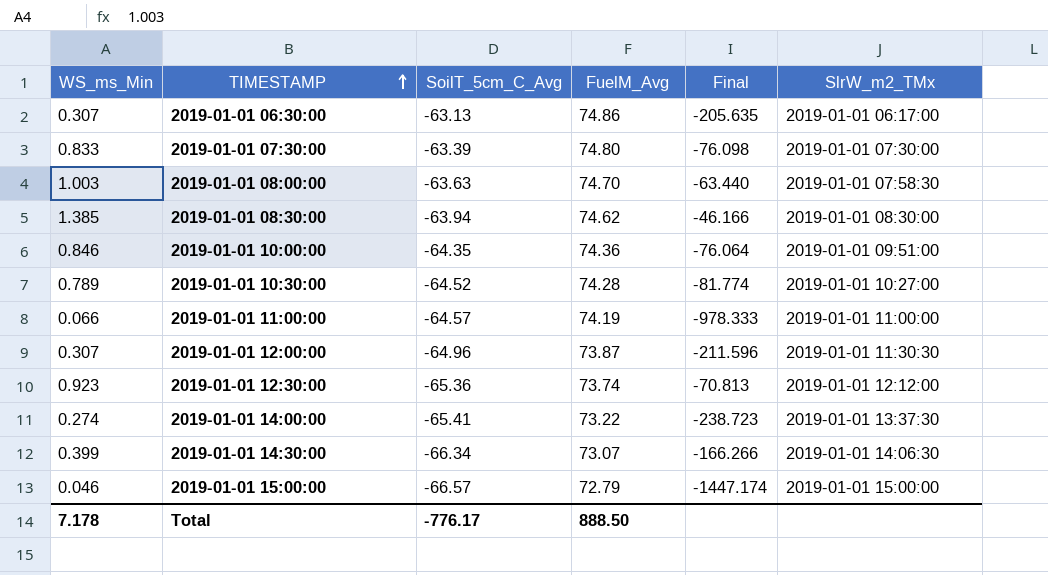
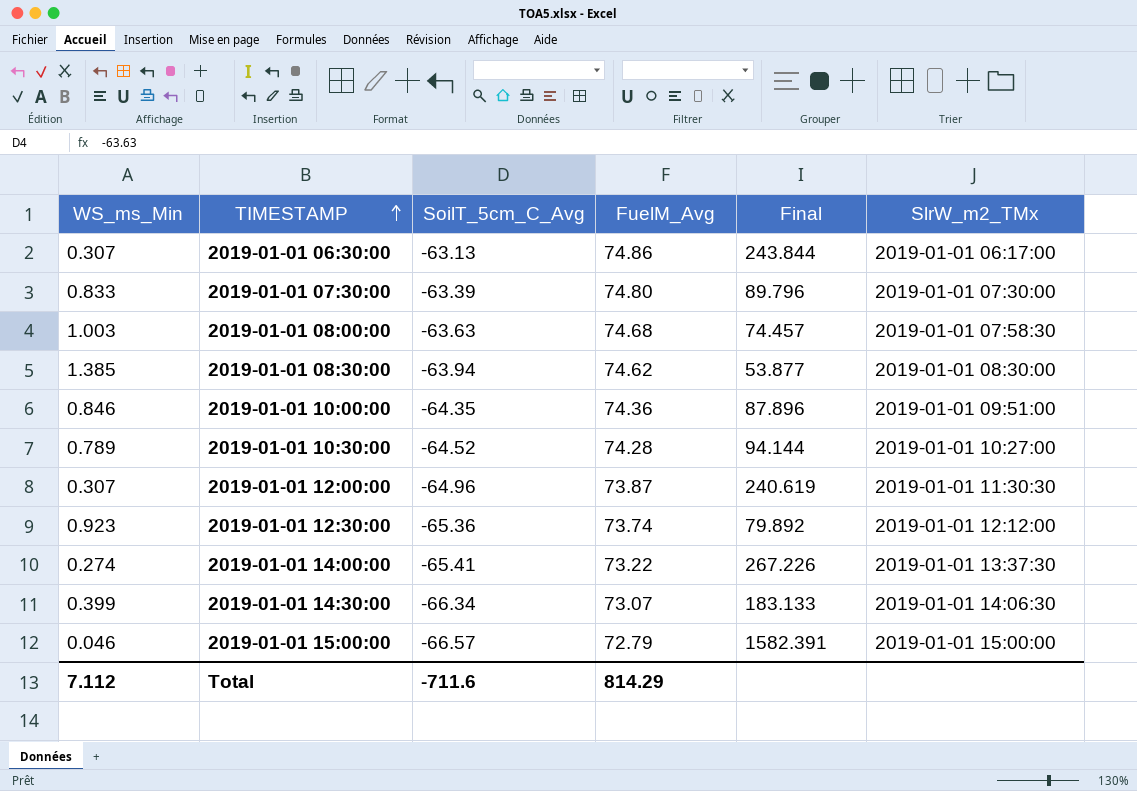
column Final | formula: [SoilT_5cm_C_Avg] / [WS_ms_Min] -> [FuelM_Avg] / [WS_ms_Min]
row 2019-01-01 11:00:00: 0.066 | -64.57 | 74.19 | -978.333 | 2019-01-01 11:00:00 -> none
2019-01-01 08:00:00 | FuelM_Avg: 74.70 -> 74.68
Total | WS_ms_Min: 7.178 -> 7.112
Total | SoilT_5cm_C_Avg: -776.17 -> -711.6
Total | FuelM_Avg: 888.50 -> 814.29

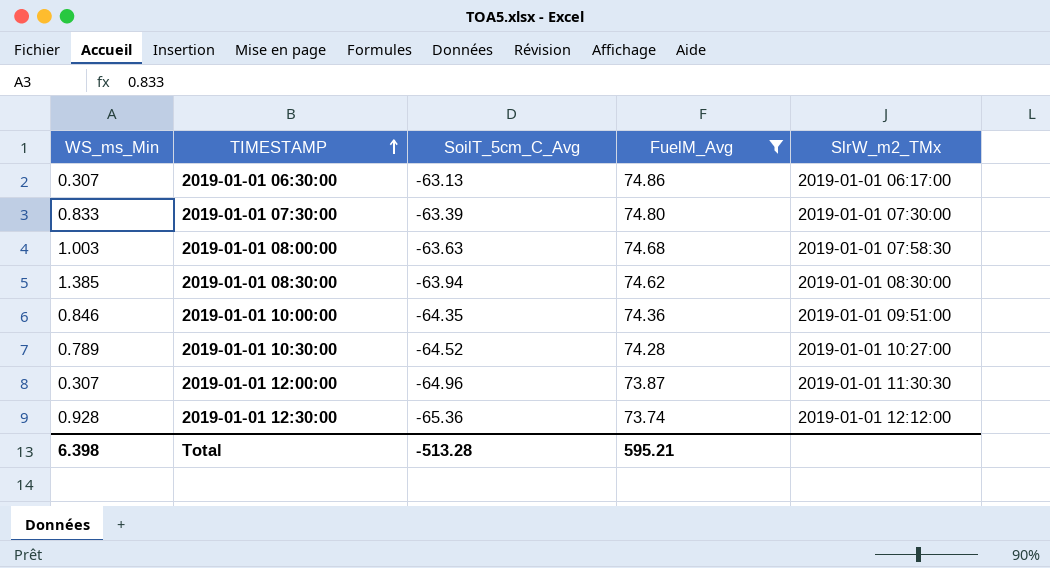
filter: none -> FuelM_Avg >= 73.74
column Final | formula: [FuelM_Avg] / [WS_ms_Min] -> none
2019-01-01 12:30:00 | WS_ms_Min: 0.923 -> 0.928
Total | WS_ms_Min: 7.112 -> 6.398
Total | SoilT_5cm_C_Avg: -711.6 -> -513.28
Total | FuelM_Avg: 814.29 -> 595.21

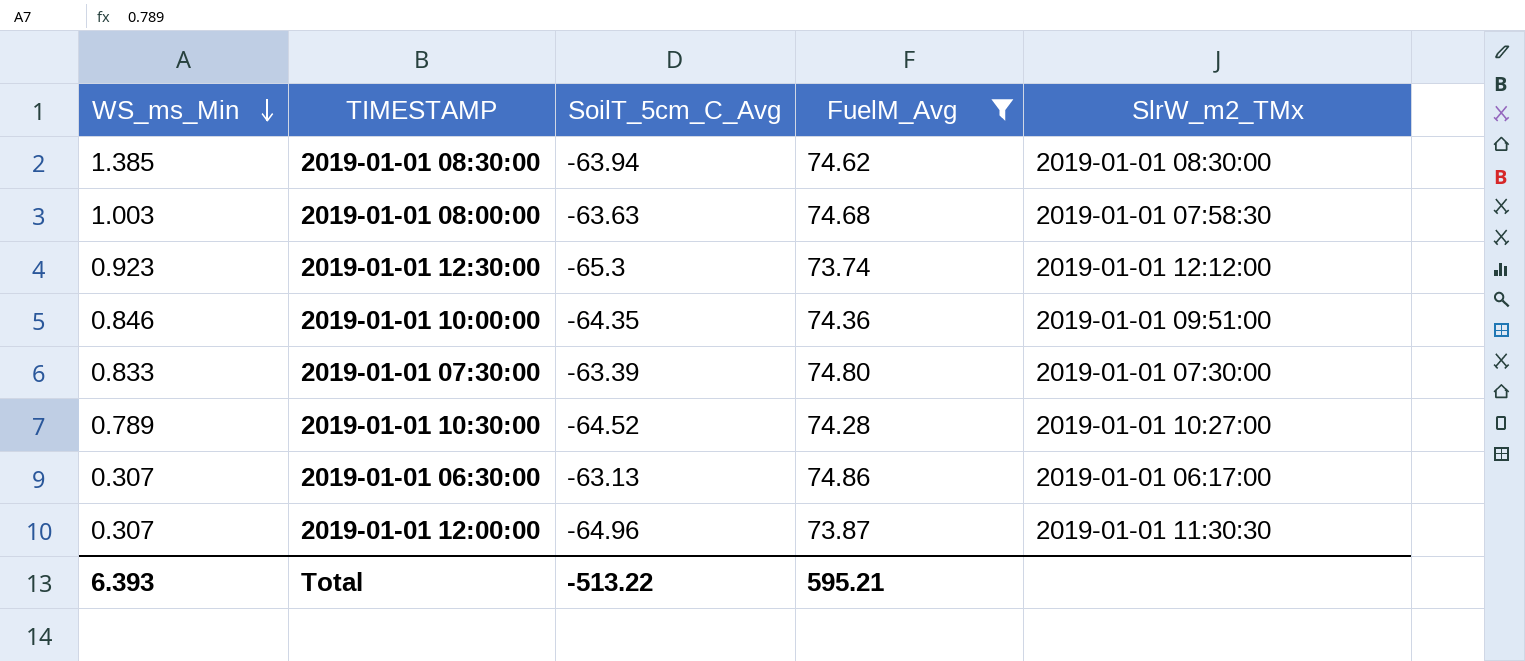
row order: TIMESTAMP ascending -> WS_ms_Min descending
2019-01-01 12:30:00 | WS_ms_Min: 0.928 -> 0.923
2019-01-01 12:30:00 | SoilT_5cm_C_Avg: -65.36 -> -65.3
Total | WS_ms_Min: 6.398 -> 6.393
Total | SoilT_5cm_C_Avg: -513.28 -> -513.22

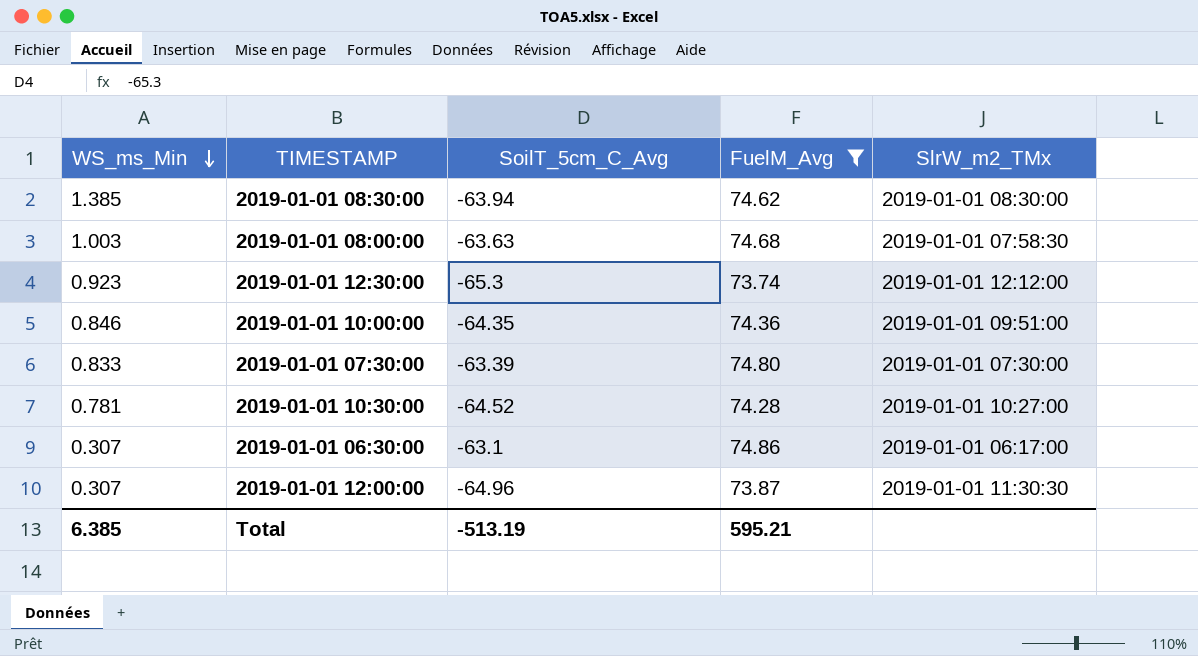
2019-01-01 10:30:00 | WS_ms_Min: 0.789 -> 0.781
2019-01-01 06:30:00 | SoilT_5cm_C_Avg: -63.13 -> -63.1
Total | WS_ms_Min: 6.393 -> 6.385
Total | SoilT_5cm_C_Avg: -513.22 -> -513.19

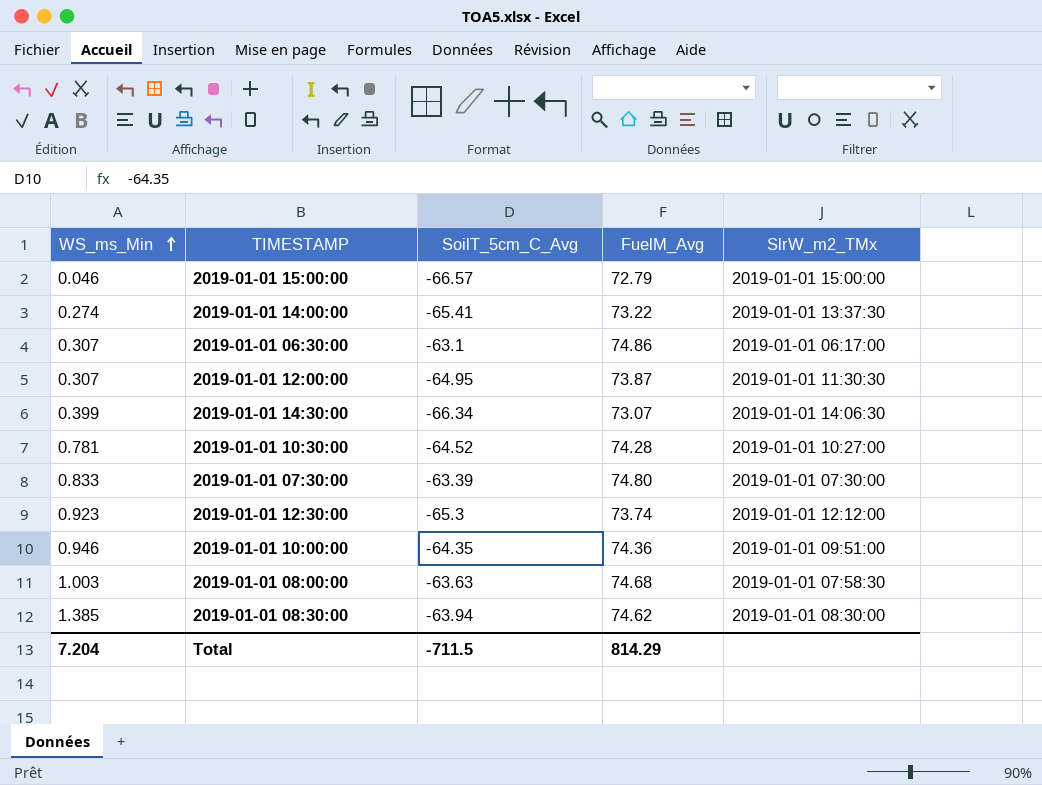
filter: FuelM_Avg >= 73.74 -> none
row order: WS_ms_Min descending -> WS_ms_Min ascending
2019-01-01 12:00:00 | SoilT_5cm_C_Avg: -64.96 -> -64.95
2019-01-01 10:00:00 | WS_ms_Min: 0.846 -> 0.946
Total | WS_ms_Min: 6.385 -> 7.204
Total | SoilT_5cm_C_Avg: -513.19 -> -711.5
Total | FuelM_Avg: 595.21 -> 814.29

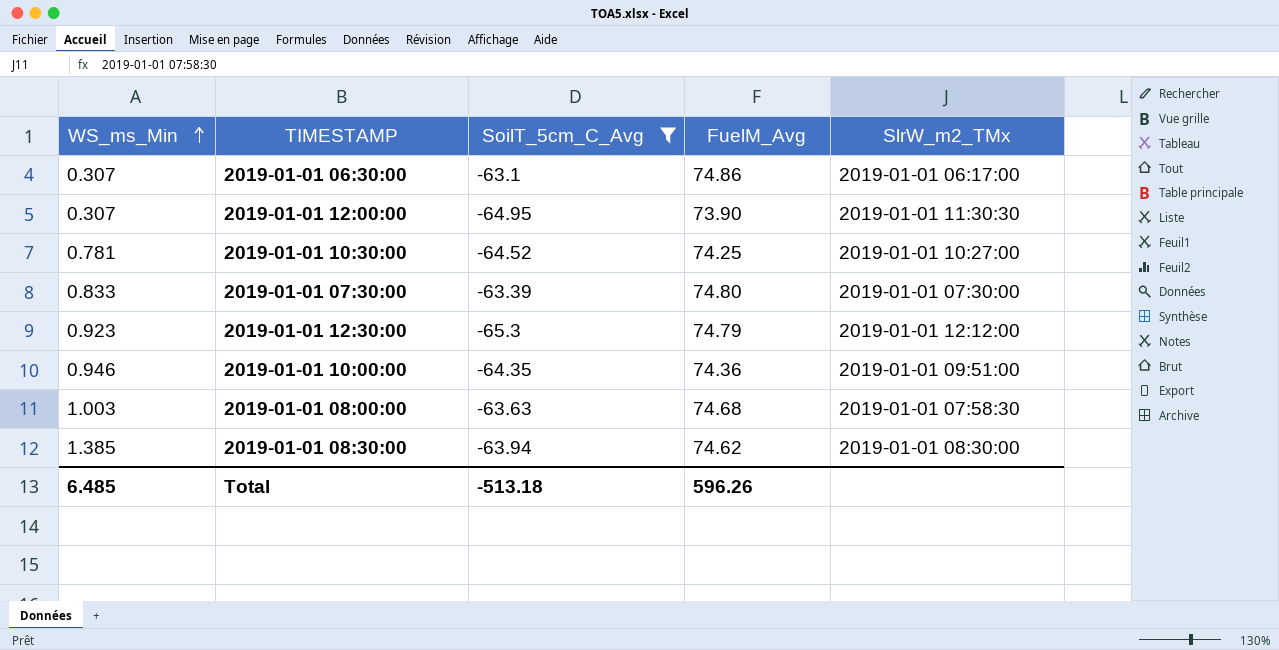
filter: none -> SoilT_5cm_C_Avg >= -65.3
2019-01-01 12:00:00 | FuelM_Avg: 73.87 -> 73.90
2019-01-01 10:30:00 | FuelM_Avg: 74.28 -> 74.25
2019-01-01 12:30:00 | FuelM_Avg: 73.74 -> 74.79
Total | WS_ms_Min: 7.204 -> 6.485
Total | SoilT_5cm_C_Avg: -711.5 -> -513.18
Total | FuelM_Avg: 814.29 -> 596.26

